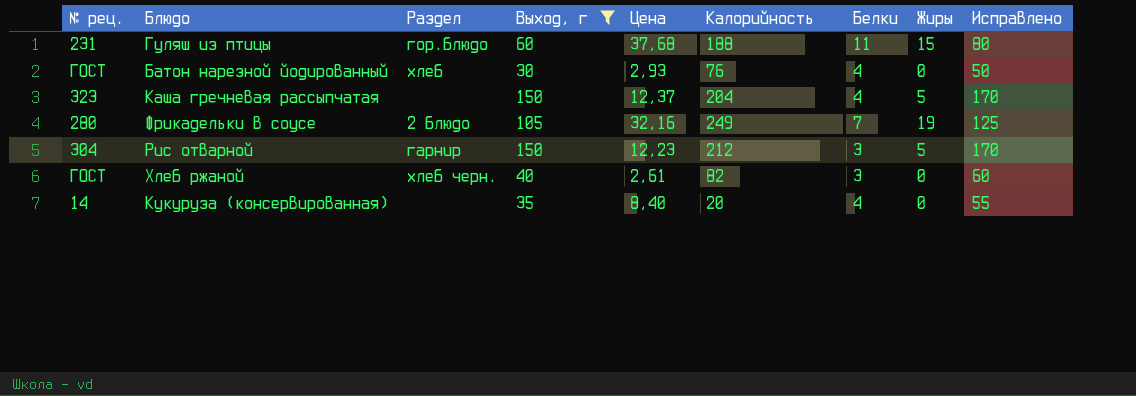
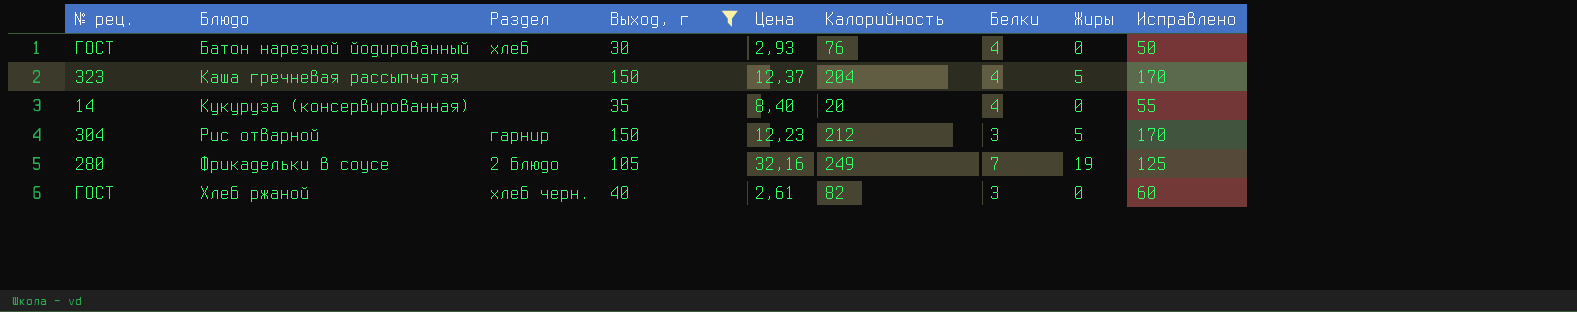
row order: none -> Блюдо ascending
row Гуляш из птицы: 231 | гор.блюдо | 60 | 37,68 | 188 | 11 | 15 | 80 -> none

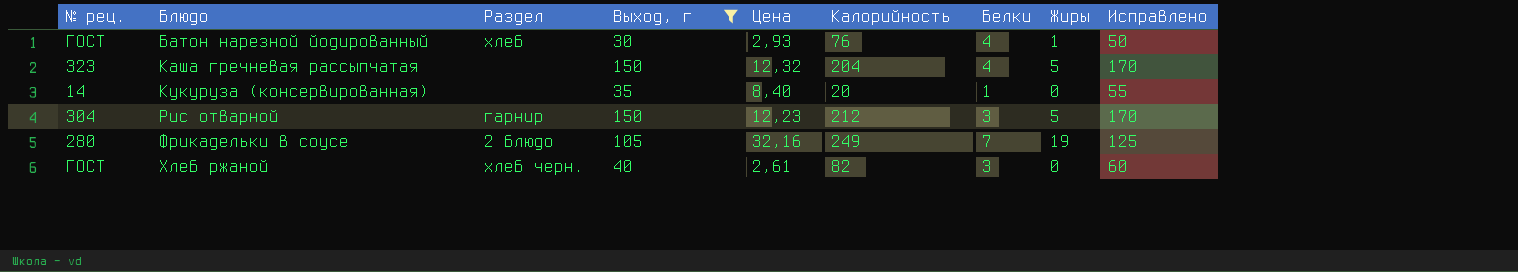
Батон нарезной йодированный | Жиры: 0 -> 1
Каша гречневая рассыпчатая | Цена: 12,37 -> 12,32
Кукуруза (консервированная) | Белки: 4 -> 1

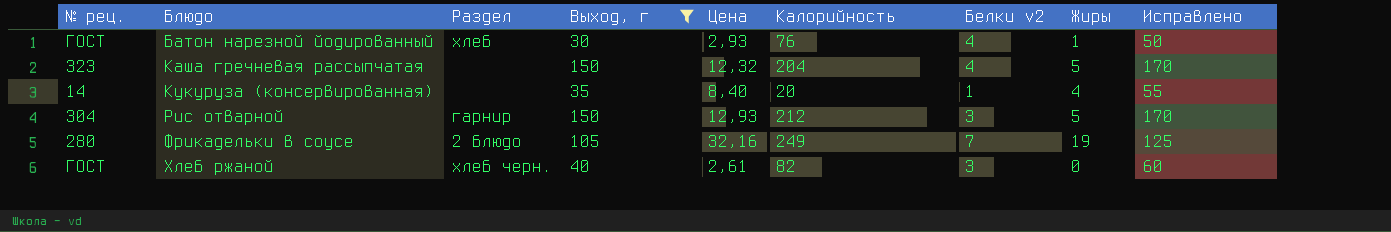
column name: Белки -> Белки v2
Кукуруза (консервированная) | Жиры: 0 -> 4
Рис отварной | Цена: 12,23 -> 12,93

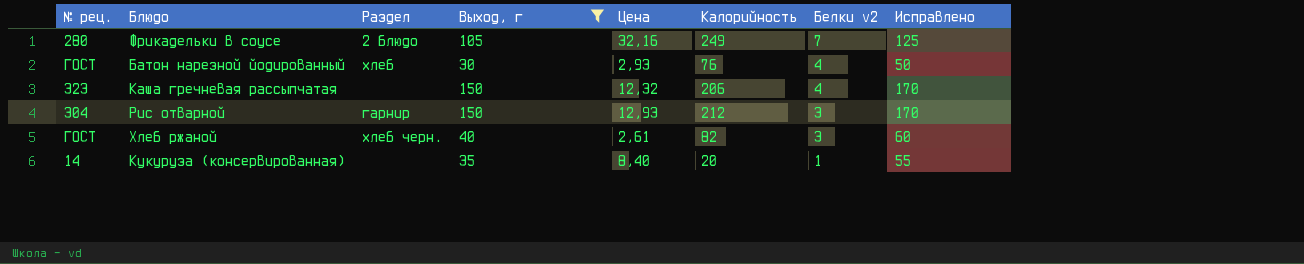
row order: Блюдо ascending -> Белки v2 descending
column Жиры | position: 8 -> none
Каша гречневая рассыпчатая | Калорийность: 204 -> 206

